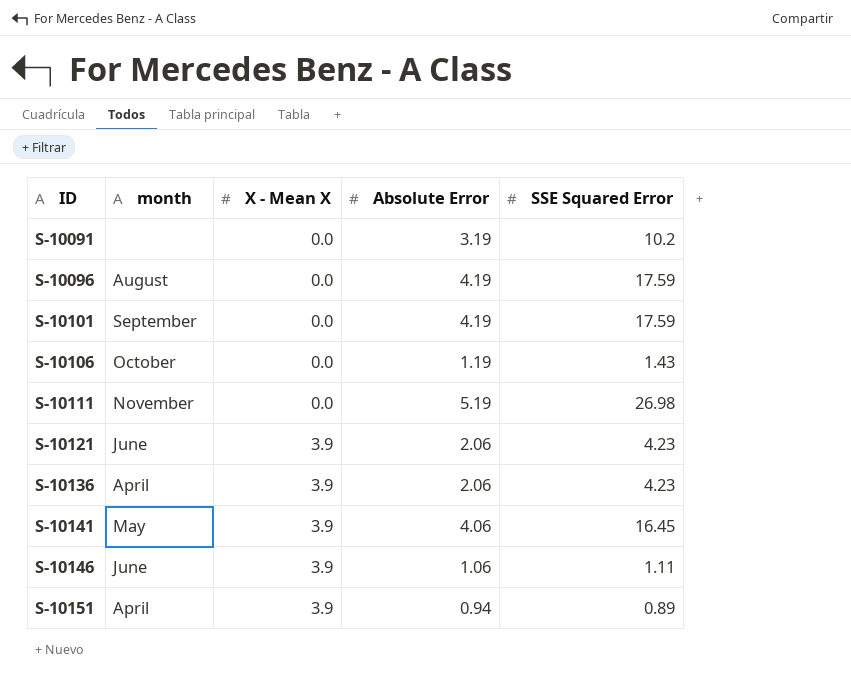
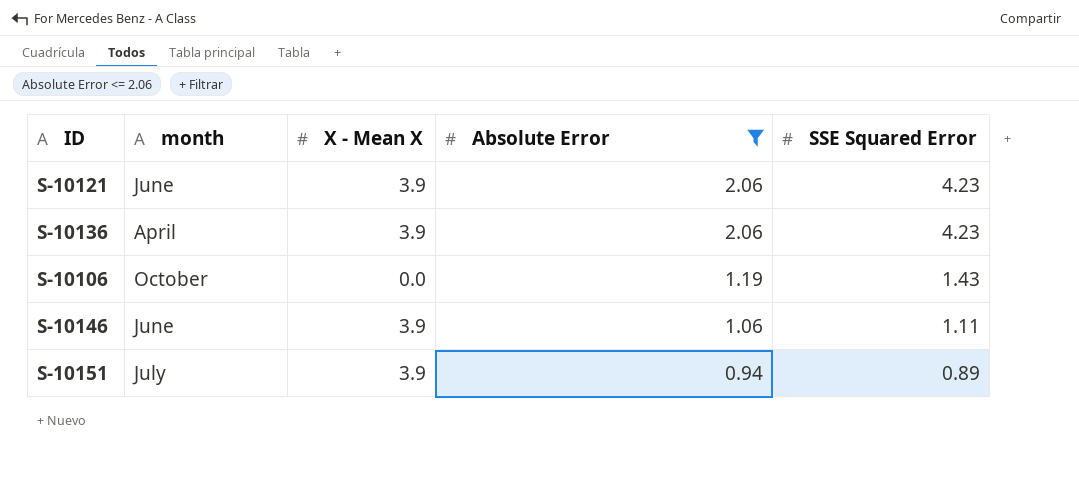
filter: none -> Absolute Error <= 2.06
row order: ID ascending -> Absolute Error descending
S-10151 | month: April -> July

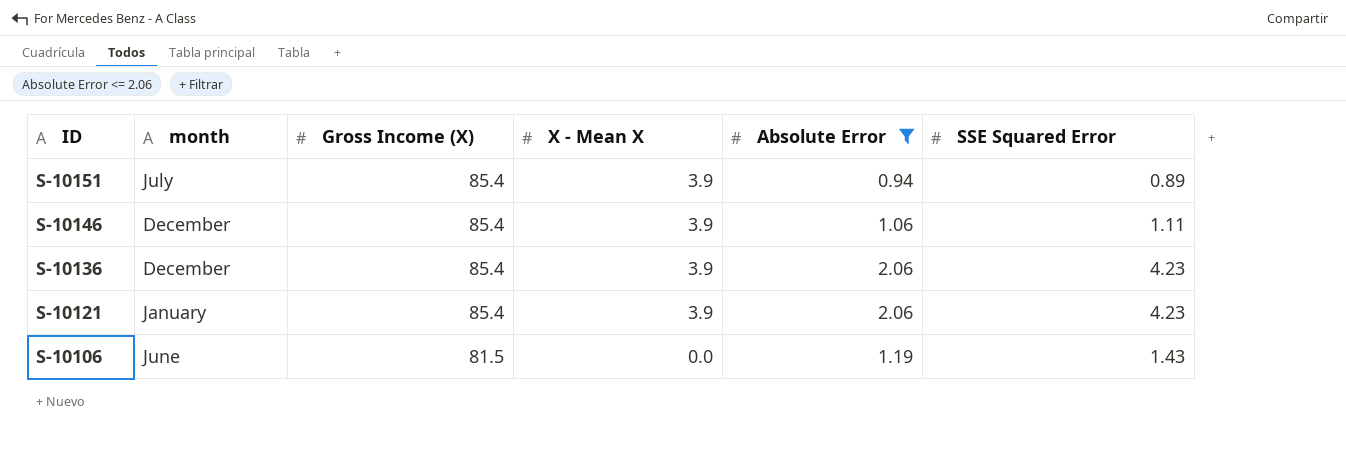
row order: Absolute Error descending -> ID descending
column Gross Income (X) | position: none -> 3
S-10146 | month: June -> December
S-10136 | month: April -> December
S-10121 | month: June -> January
S-10106 | month: October -> June

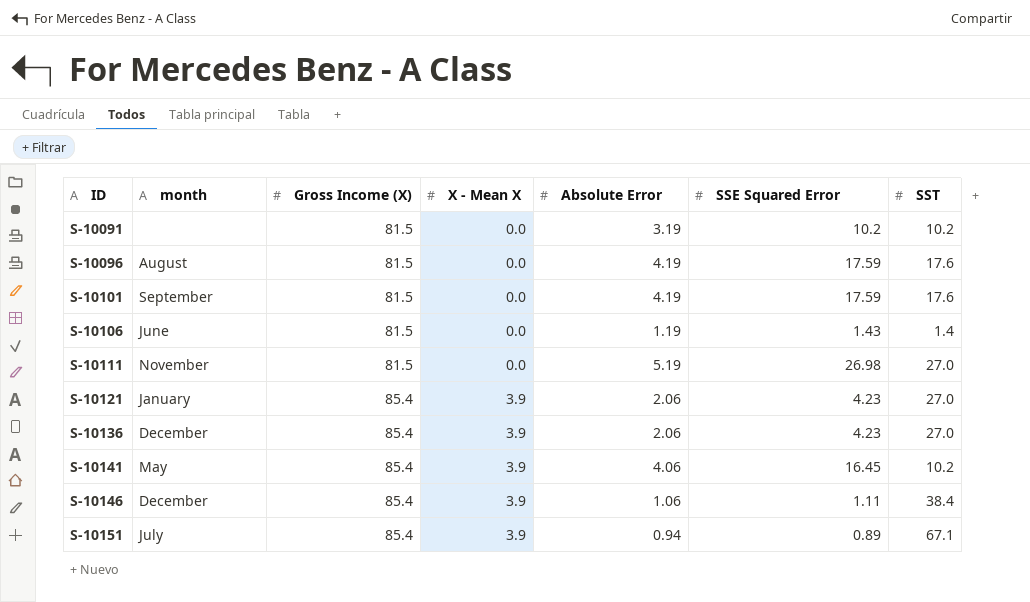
filter: Absolute Error <= 2.06 -> none
row order: ID descending -> ID ascending
column SST | position: none -> 7

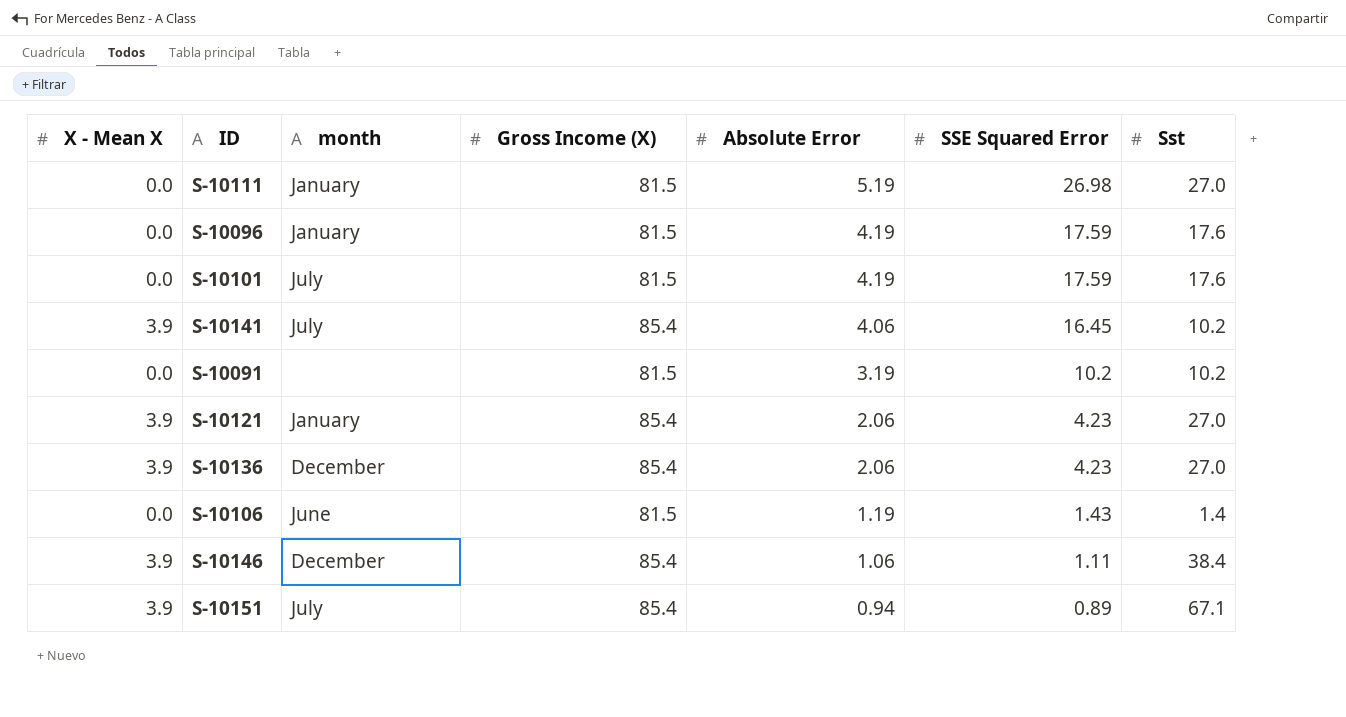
row order: ID ascending -> Absolute Error descending
column X - Mean X | position: 4 -> 1
column name: SST -> Sst
S-10111 | month: November -> January
S-10096 | month: August -> January
S-10101 | month: September -> July
S-10141 | month: May -> July

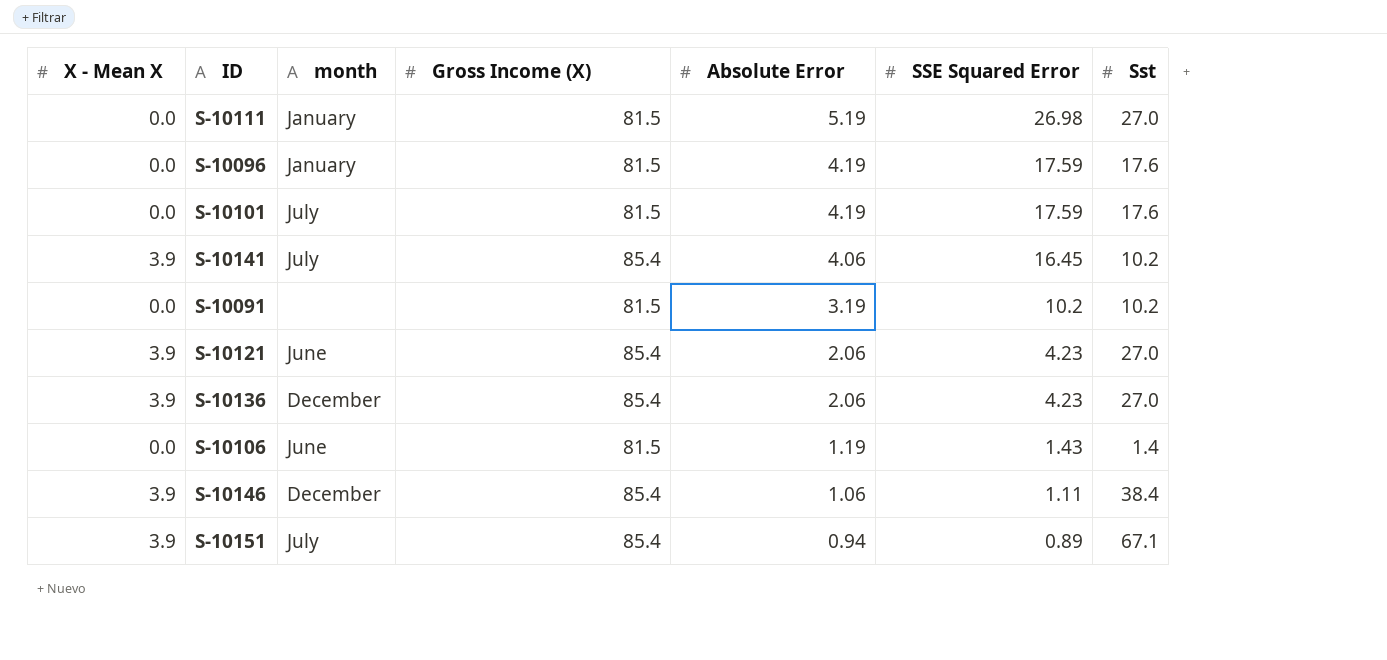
S-10121 | month: January -> June

